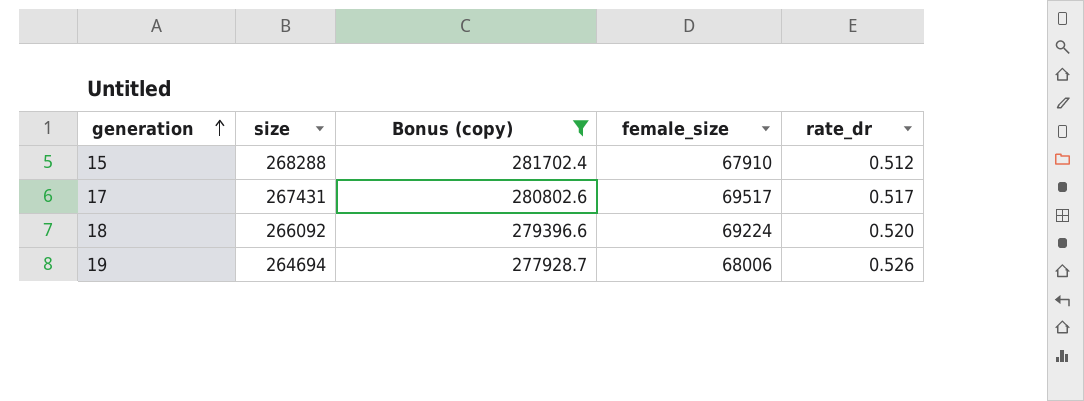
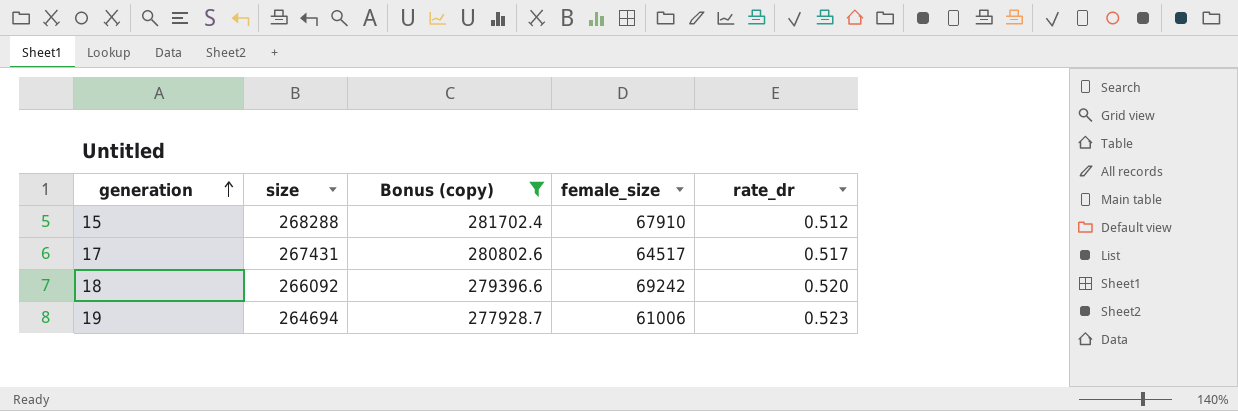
17 | female_size: 69517 -> 64517
18 | female_size: 69224 -> 69242
19 | female_size: 68006 -> 61006
19 | rate_dr: 0.526 -> 0.523

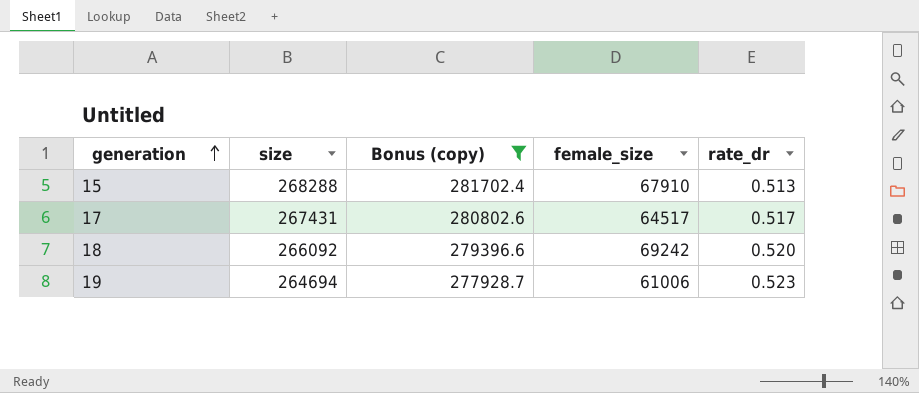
15 | rate_dr: 0.512 -> 0.513

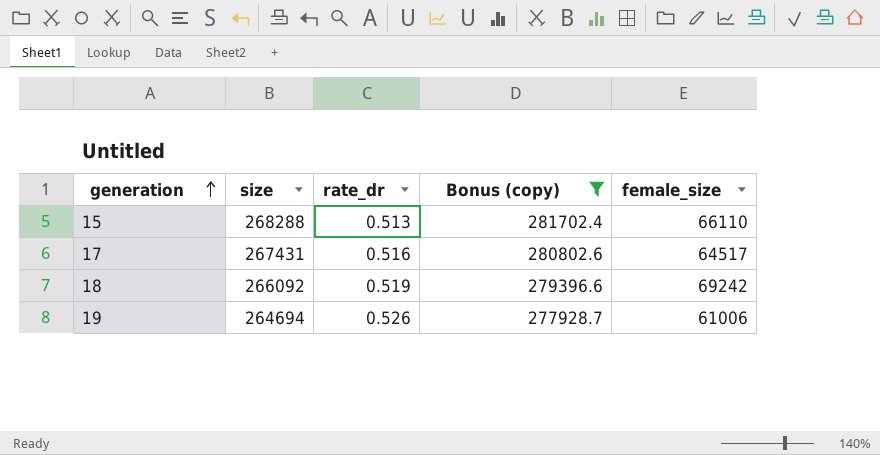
column rate_dr | position: 5 -> 3
15 | female_size: 67910 -> 66110
17 | rate_dr: 0.517 -> 0.516
18 | rate_dr: 0.520 -> 0.519
19 | rate_dr: 0.523 -> 0.526

